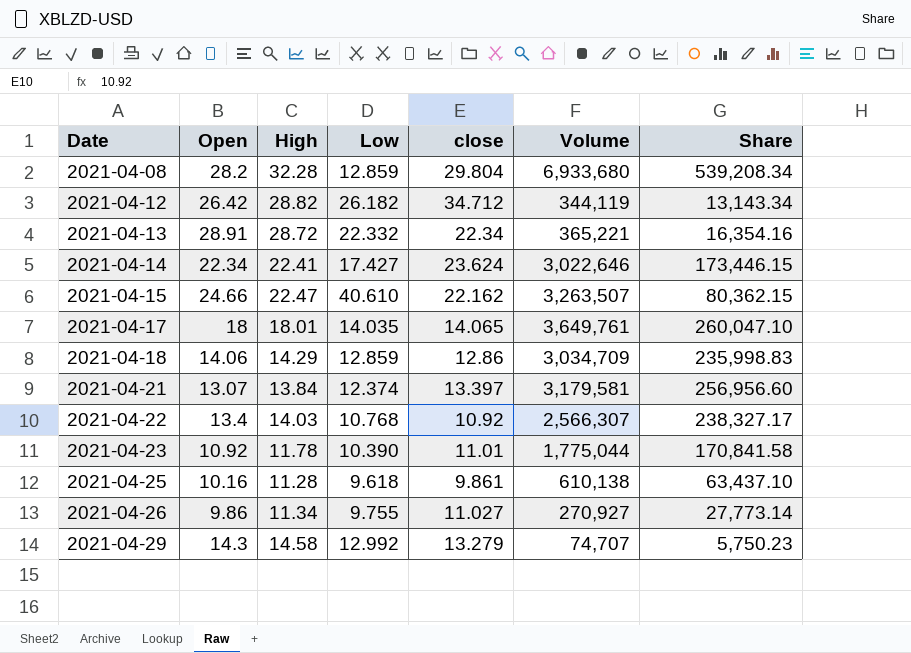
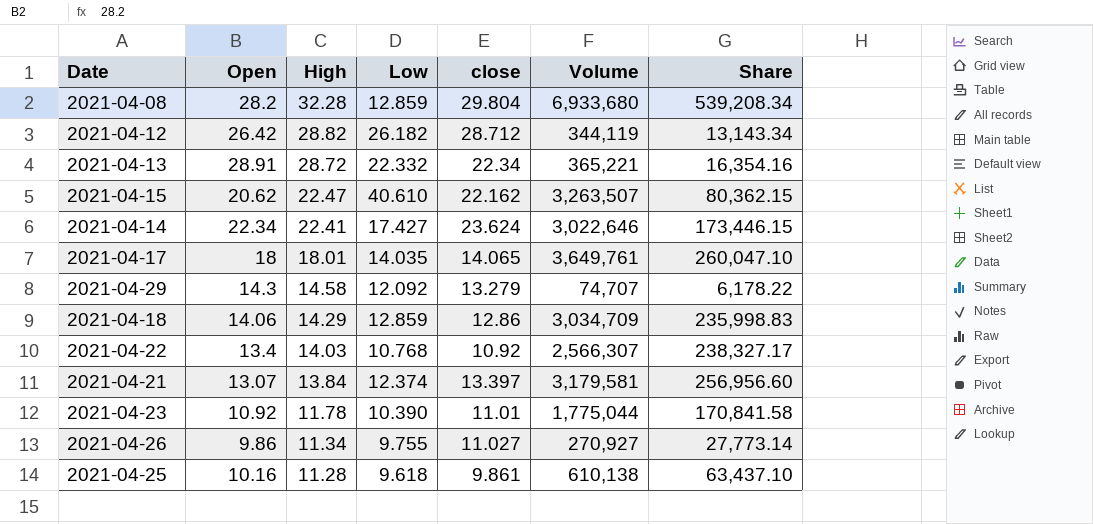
row order: Date ascending -> High descending
2021-04-12 | close: 34.712 -> 28.712
2021-04-15 | Open: 24.66 -> 20.62
2021-04-29 | Low: 12.992 -> 12.092
2021-04-29 | Share: 5,750.23 -> 6,178.22

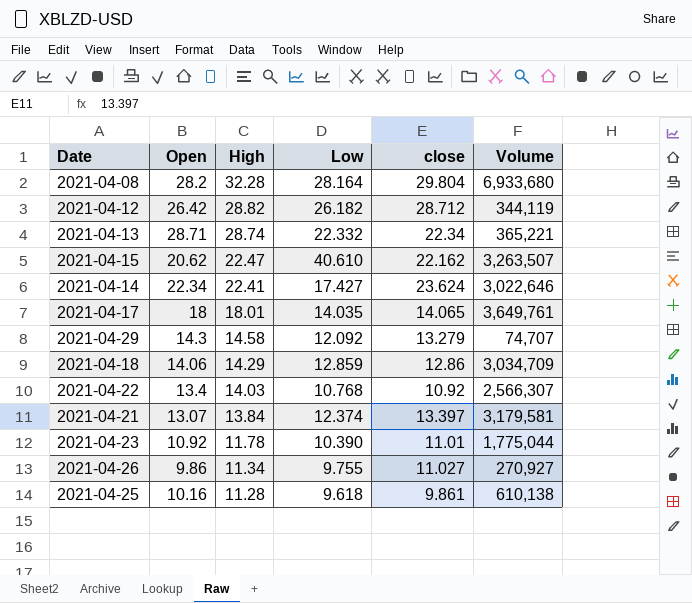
column Share | formula: [Volume] / [Low] -> none
2021-04-08 | Low: 12.859 -> 28.164
2021-04-13 | Open: 28.91 -> 28.71
2021-04-13 | High: 28.72 -> 28.74

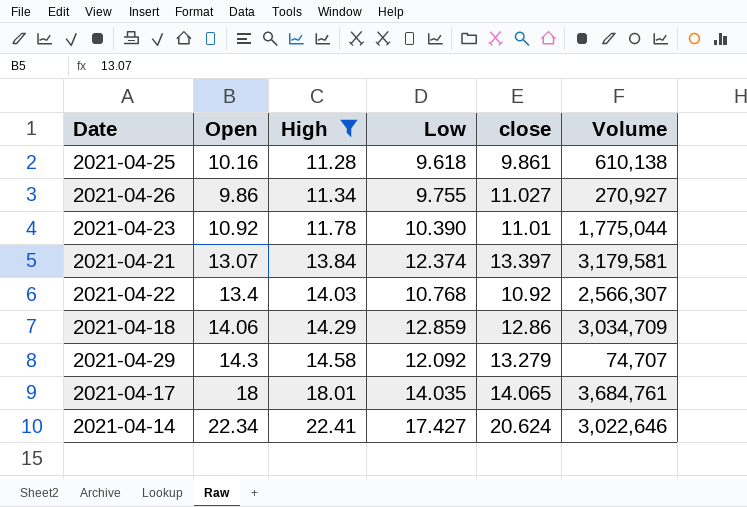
filter: none -> High <= 22.41
row order: High descending -> High ascending
2021-04-17 | Volume: 3,649,761 -> 3,684,761
2021-04-14 | close: 23.624 -> 20.624

